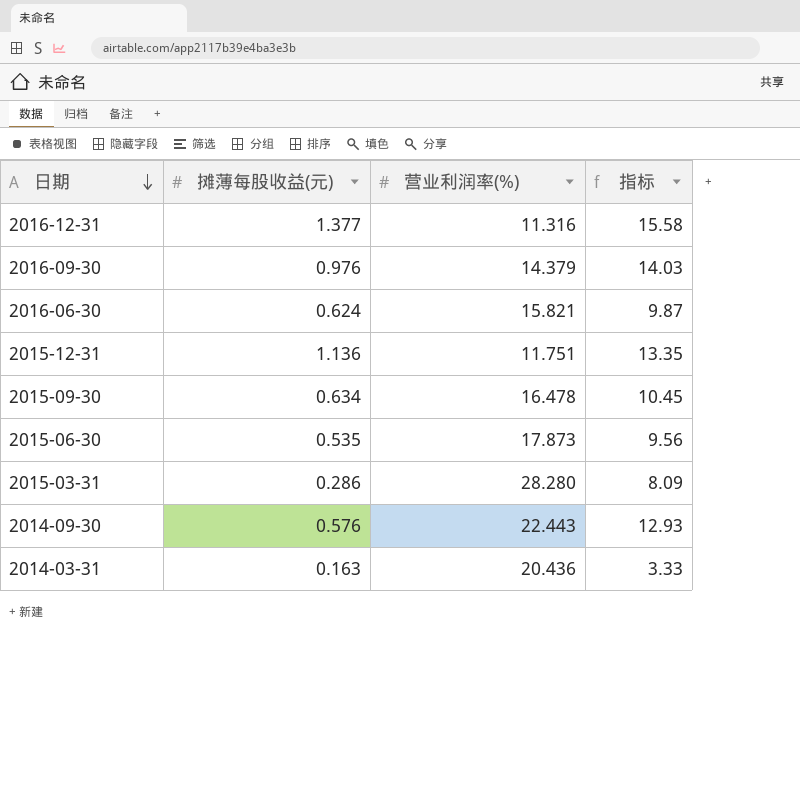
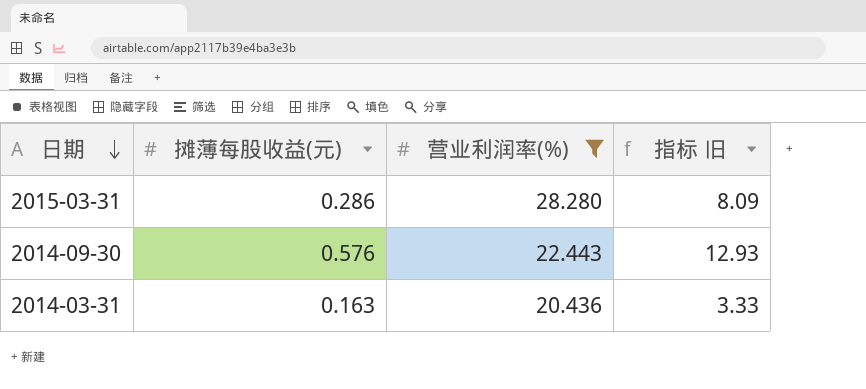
filter: none -> 营业利润率(%) >= 20.436
column name: 指标 -> 指标 旧

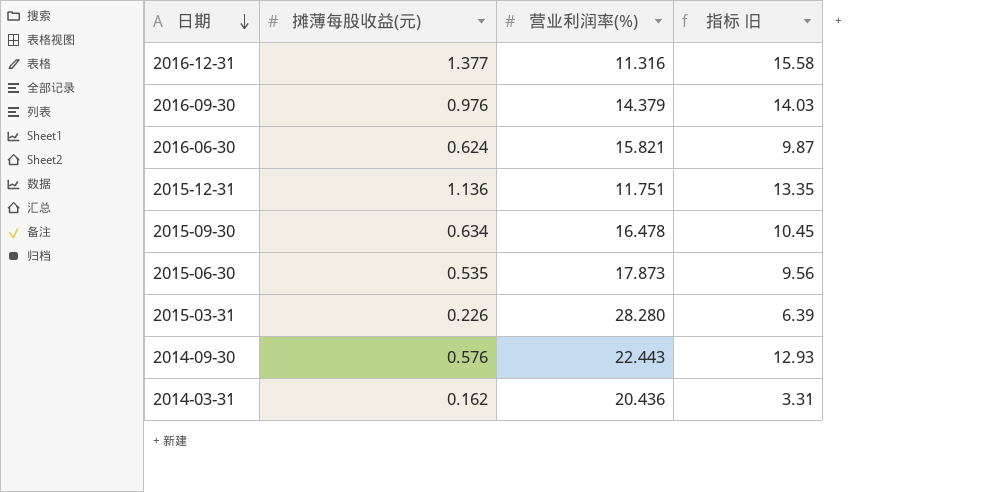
filter: 营业利润率(%) >= 20.436 -> none
2015-03-31 | 摊薄每股收益(元): 0.286 -> 0.226
2015-03-31 | 指标 旧: 8.09 -> 6.39
2014-03-31 | 摊薄每股收益(元): 0.163 -> 0.162
2014-03-31 | 指标 旧: 3.33 -> 3.31

